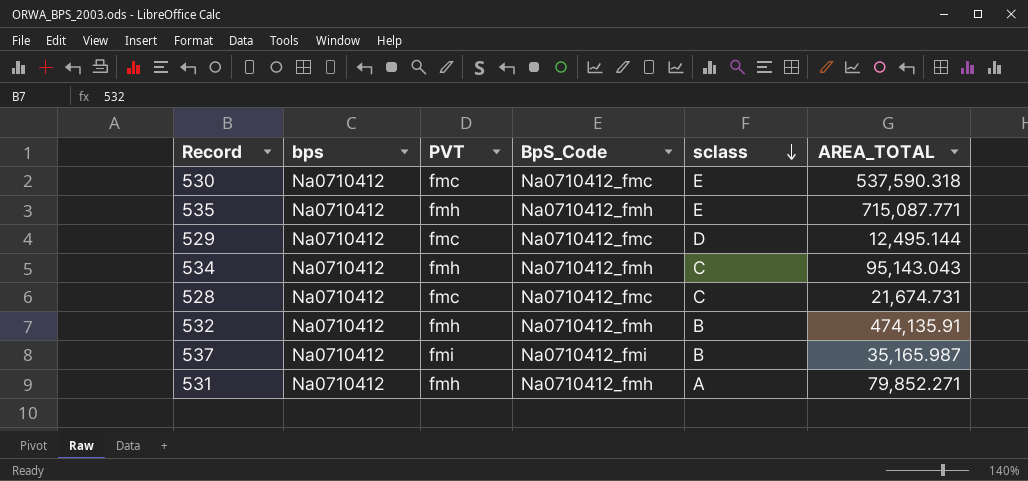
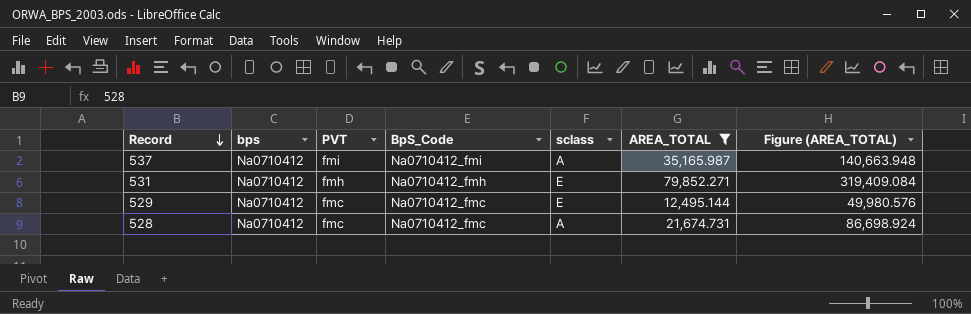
filter: none -> AREA_TOTAL <= 79,852.271
row order: sclass descending -> Record descending
column Figure (AREA_TOTAL) | formula: none -> [AREA_TOTAL] * 4
537 | sclass: B -> A
531 | sclass: A -> E
529 | sclass: D -> E
528 | sclass: C -> A

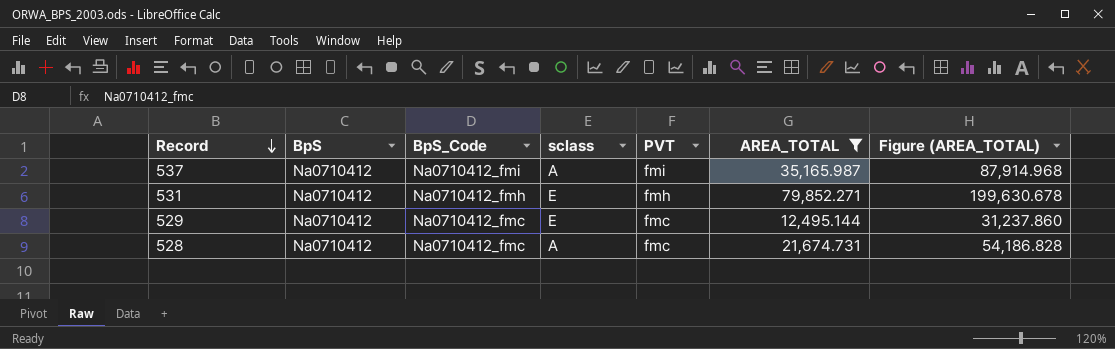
column name: bps -> BpS
column PVT | position: 3 -> 5
column Figure (AREA_TOTAL) | formula: [AREA_TOTAL] * 4 -> [AREA_TOTAL] * 2.5

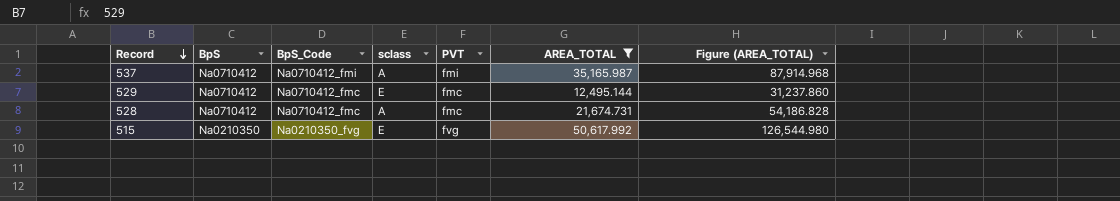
row 531: Na0710412 | Na0710412_fmh | E | fmh | 79,852.271 | 199,630.678 -> none
row 515: none -> Na0210350 | Na0210350_fvg | E | fvg | 50,617.992 | 126,544.980

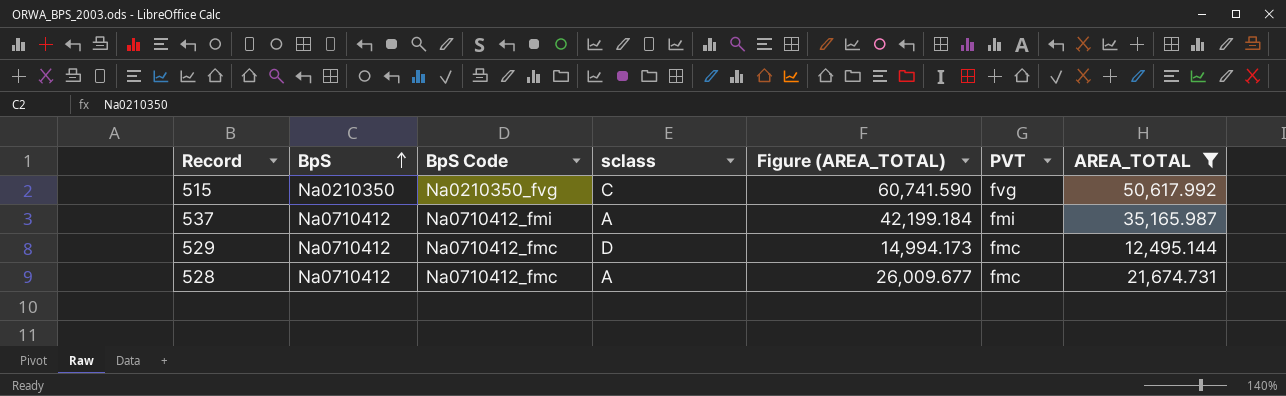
row order: Record descending -> BpS ascending
column name: BpS_Code -> BpS Code
column Figure (AREA_TOTAL) | formula: [AREA_TOTAL] * 2.5 -> [AREA_TOTAL] * 1.2
column Figure (AREA_TOTAL) | position: 7 -> 5
515 | sclass: E -> C
529 | sclass: E -> D

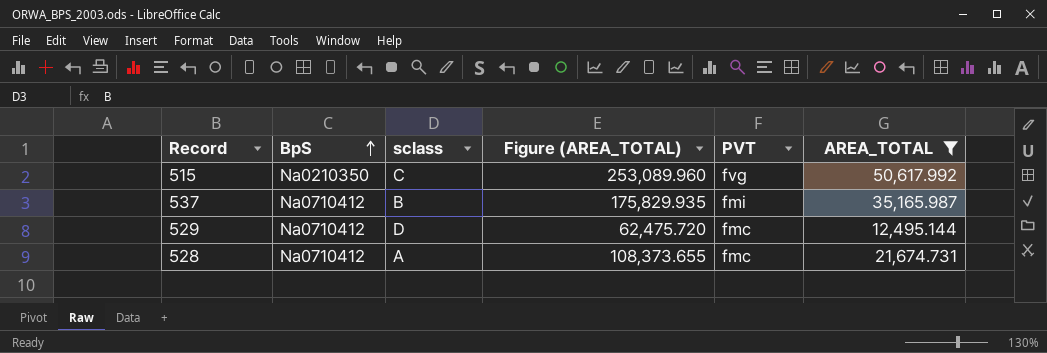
column BpS Code | position: 3 -> none
column Figure (AREA_TOTAL) | formula: [AREA_TOTAL] * 1.2 -> [AREA_TOTAL] * 5
537 | sclass: A -> B

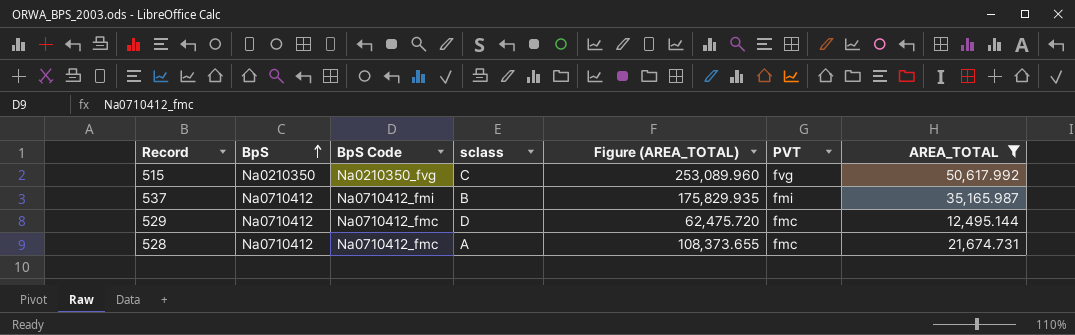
column BpS Code | position: none -> 3

